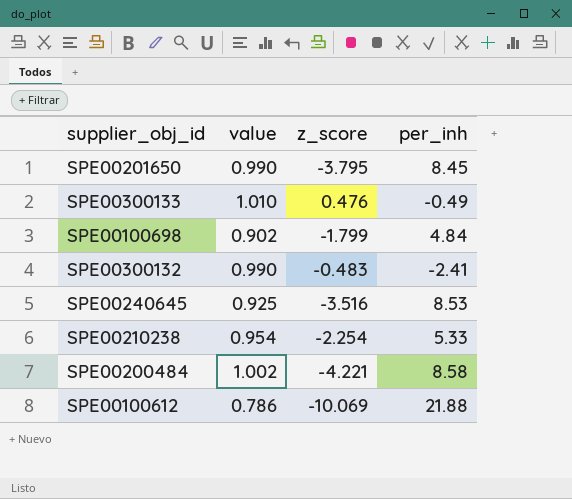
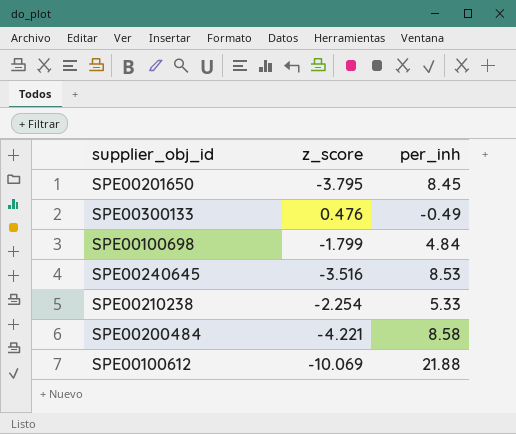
column value | position: 2 -> none
row SPE00300132: 0.990 | -0.483 | -2.41 -> none

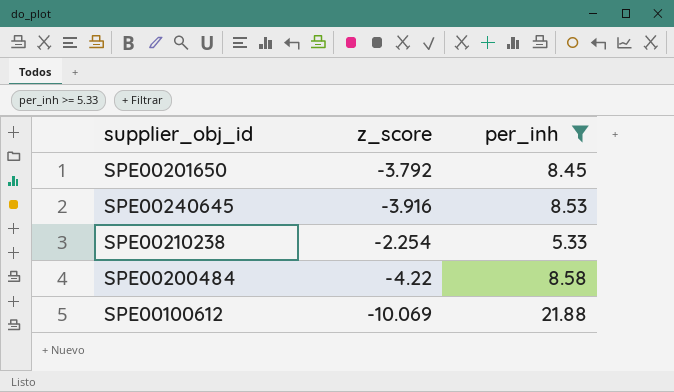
filter: none -> per_inh >= 5.33
SPE00201650 | z_score: -3.795 -> -3.792
SPE00240645 | z_score: -3.516 -> -3.916
SPE00200484 | z_score: -4.221 -> -4.22

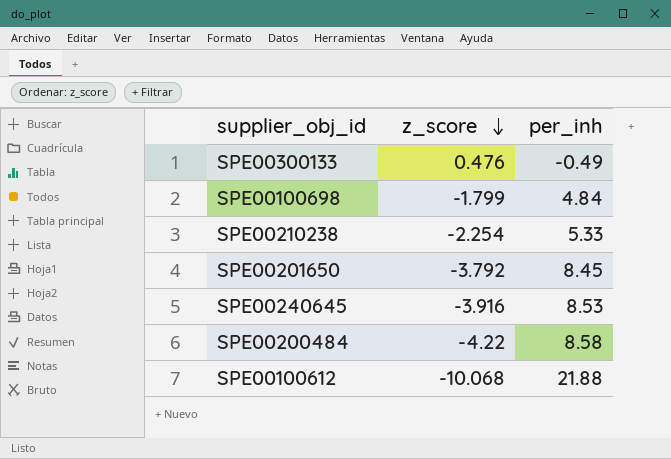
filter: per_inh >= 5.33 -> none
row order: none -> z_score descending
SPE00100612 | z_score: -10.069 -> -10.068

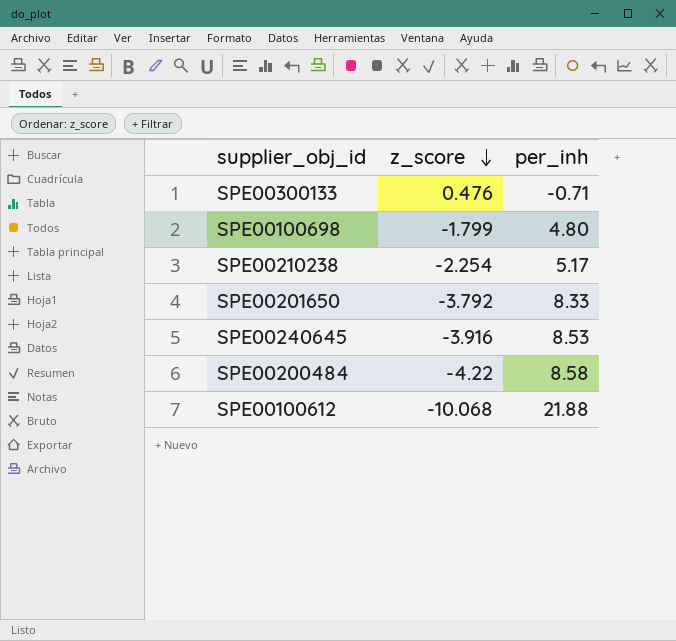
SPE00300133 | per_inh: -0.49 -> -0.71
SPE00100698 | per_inh: 4.84 -> 4.80
SPE00210238 | per_inh: 5.33 -> 5.17
SPE00201650 | per_inh: 8.45 -> 8.33

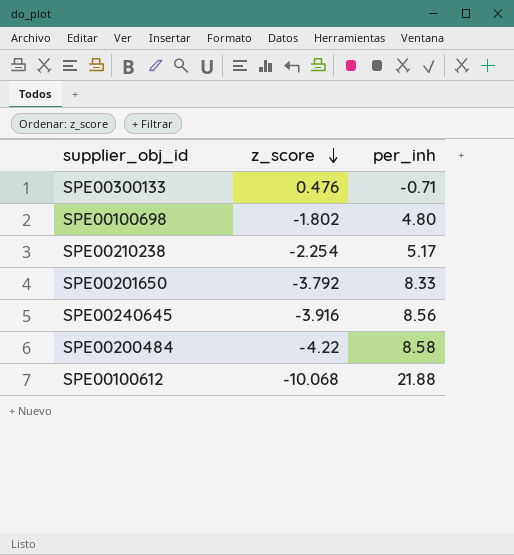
SPE00100698 | z_score: -1.799 -> -1.802
SPE00240645 | per_inh: 8.53 -> 8.56

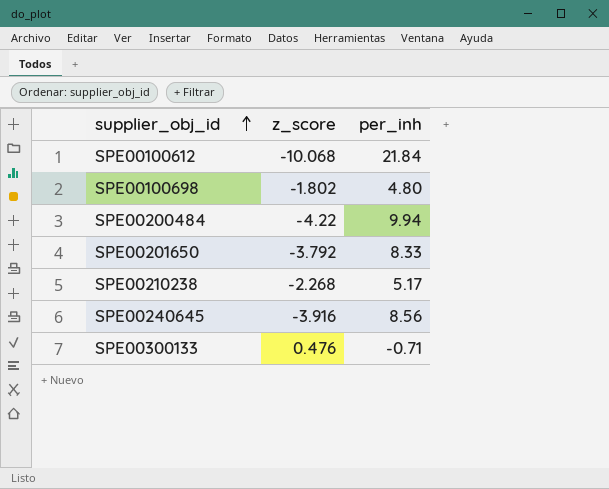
row order: z_score descending -> supplier_obj_id ascending
SPE00100612 | per_inh: 21.88 -> 21.84
SPE00200484 | per_inh: 8.58 -> 9.94
SPE00210238 | z_score: -2.254 -> -2.268

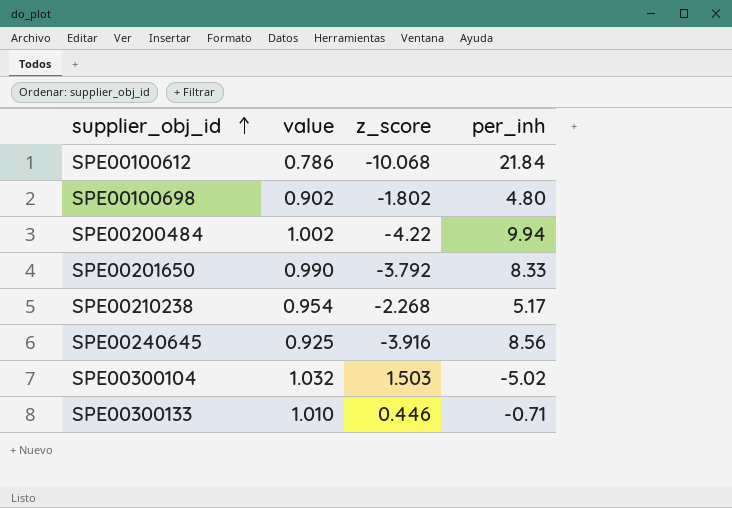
column value | position: none -> 2
row SPE00300104: none -> 1.032 | 1.503 | -5.02
SPE00300133 | z_score: 0.476 -> 0.446

